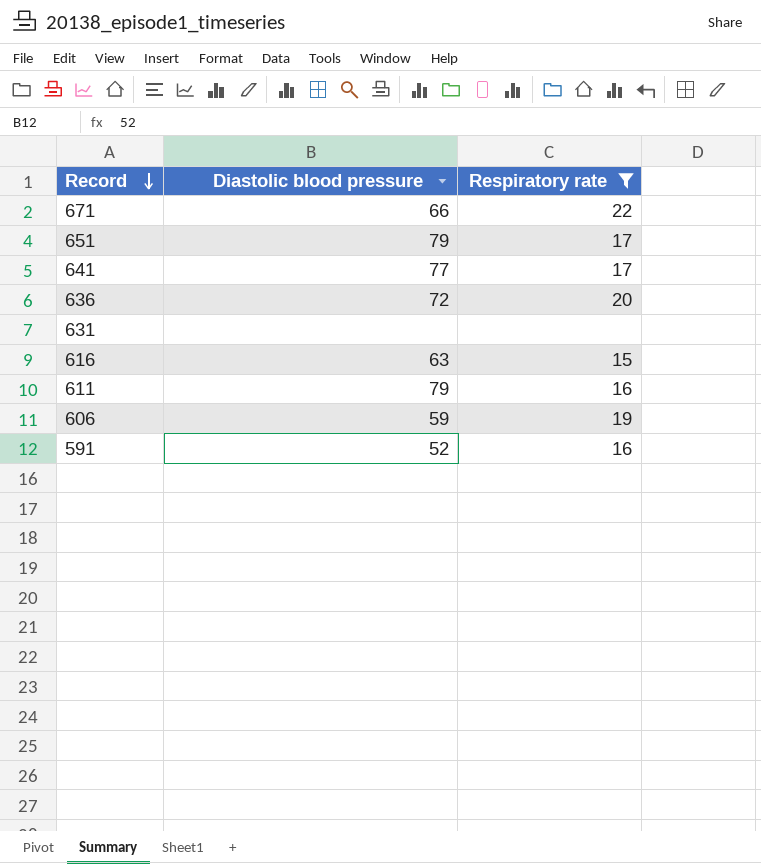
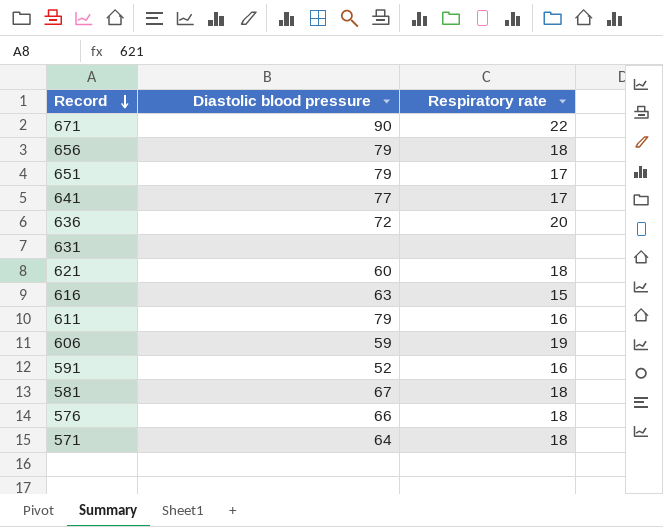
filter: Respiratory rate != 18 -> none
671 | Diastolic blood pressure: 66 -> 90

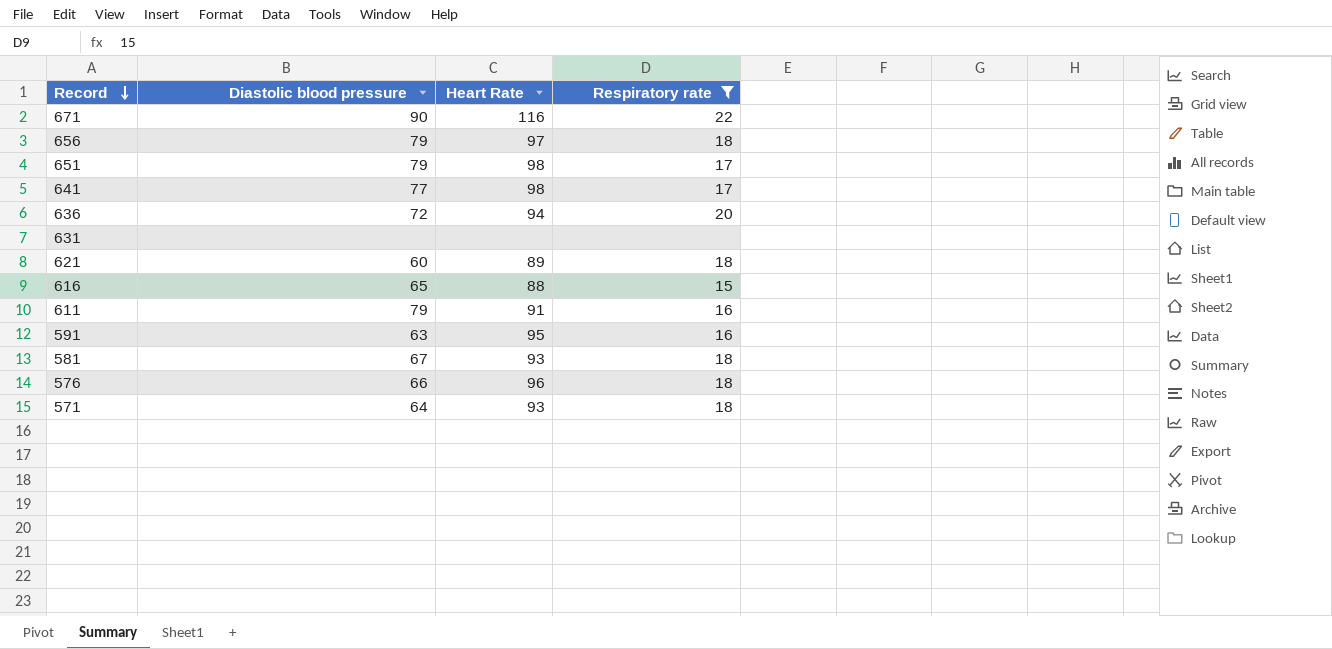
filter: none -> Respiratory rate != 19
column Heart Rate | position: none -> 3
616 | Diastolic blood pressure: 63 -> 65
591 | Diastolic blood pressure: 52 -> 63

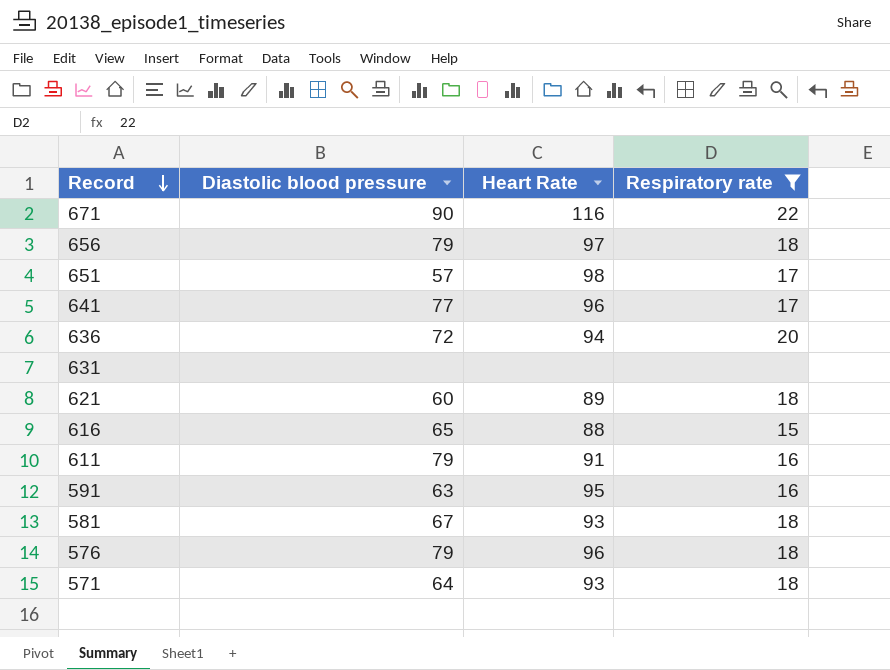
651 | Diastolic blood pressure: 79 -> 57
641 | Heart Rate: 98 -> 96
576 | Diastolic blood pressure: 66 -> 79

